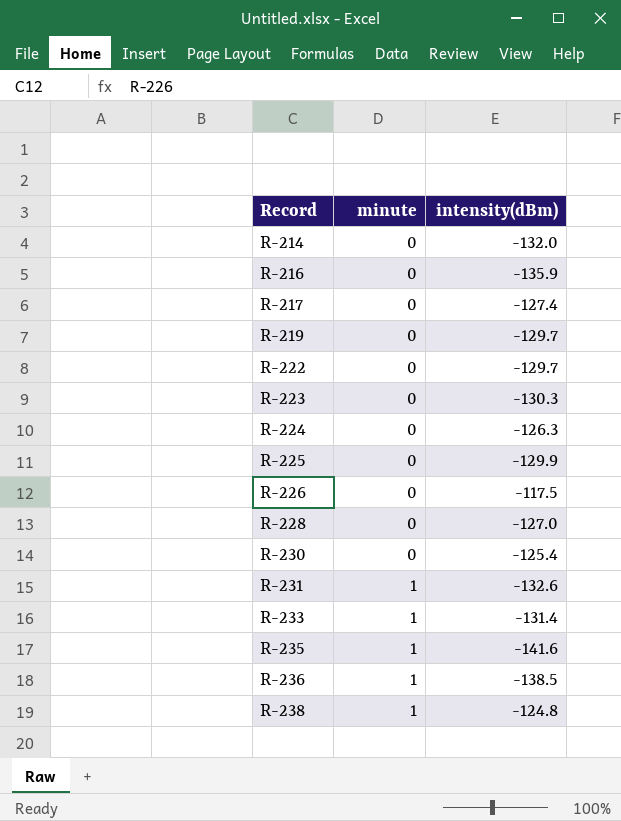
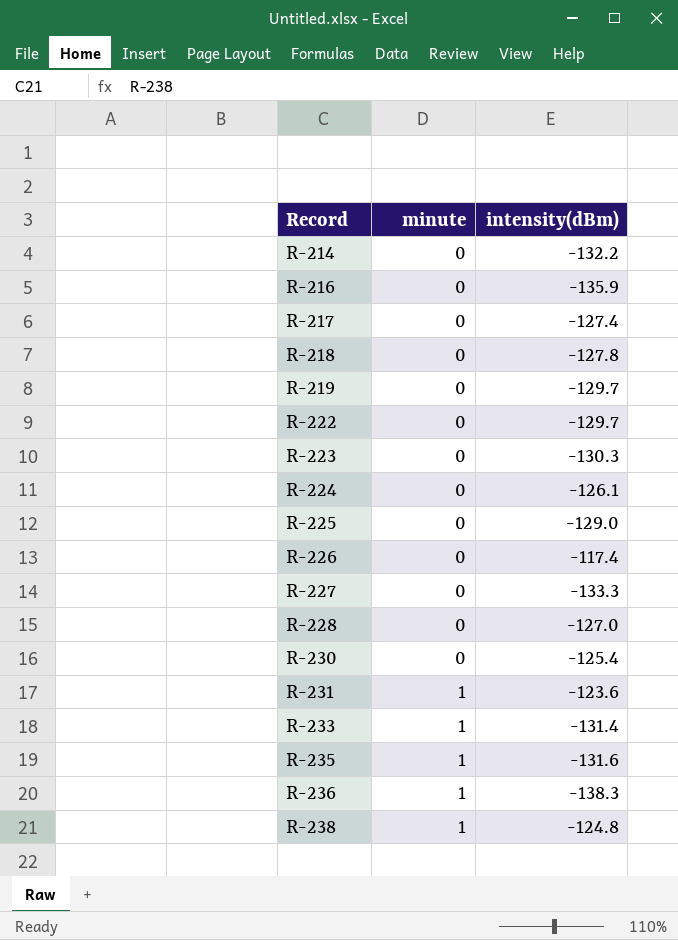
R-214 | intensity(dBm): -132.0 -> -132.2
row R-218: none -> 0 | -127.8
R-224 | intensity(dBm): -126.3 -> -126.1
R-225 | intensity(dBm): -129.9 -> -129.0
R-226 | intensity(dBm): -117.5 -> -117.4
row R-227: none -> 0 | -133.3
R-231 | intensity(dBm): -132.6 -> -123.6
R-235 | intensity(dBm): -141.6 -> -131.6
R-236 | intensity(dBm): -138.5 -> -138.3

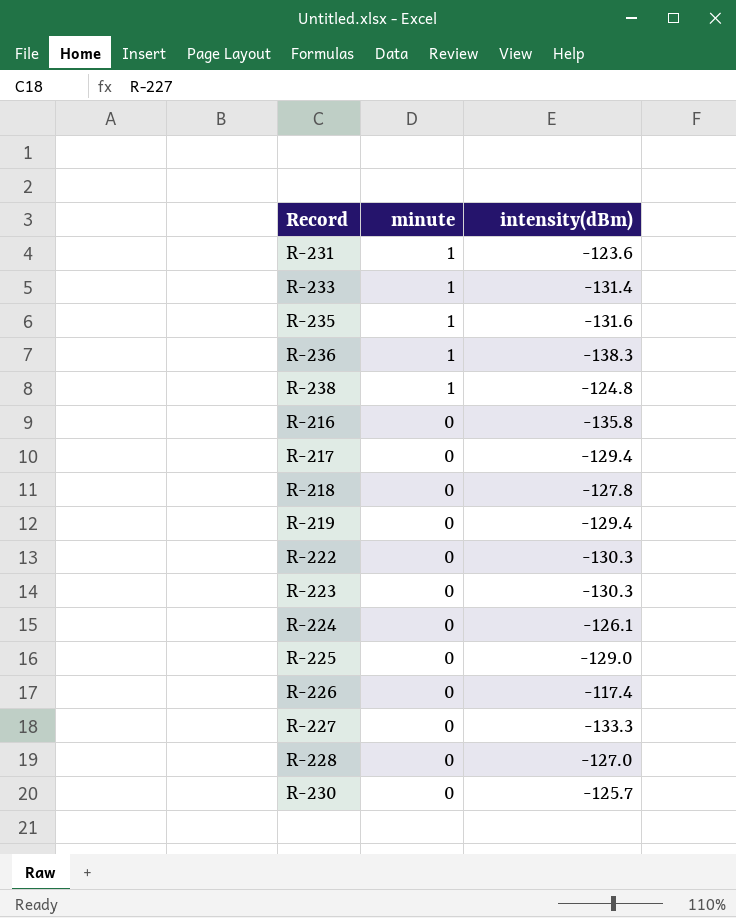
row order: Record ascending -> minute descending
row R-214: 0 | -132.2 -> none
R-216 | intensity(dBm): -135.9 -> -135.8
R-217 | intensity(dBm): -127.4 -> -129.4
R-219 | intensity(dBm): -129.7 -> -129.4
R-222 | intensity(dBm): -129.7 -> -130.3
R-230 | intensity(dBm): -125.4 -> -125.7

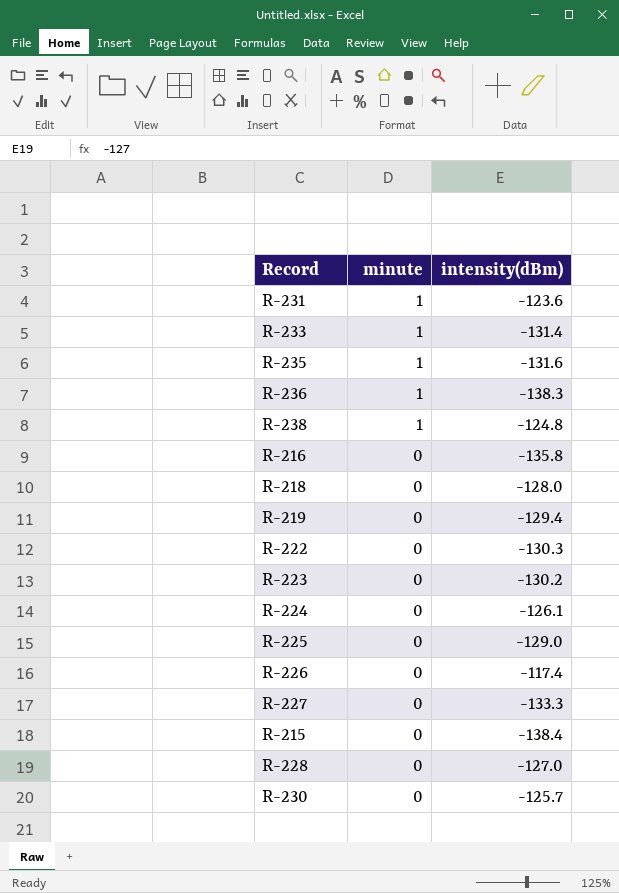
row R-217: 0 | -129.4 -> none
R-218 | intensity(dBm): -127.8 -> -128.0
R-223 | intensity(dBm): -130.3 -> -130.2
row R-215: none -> 0 | -138.4

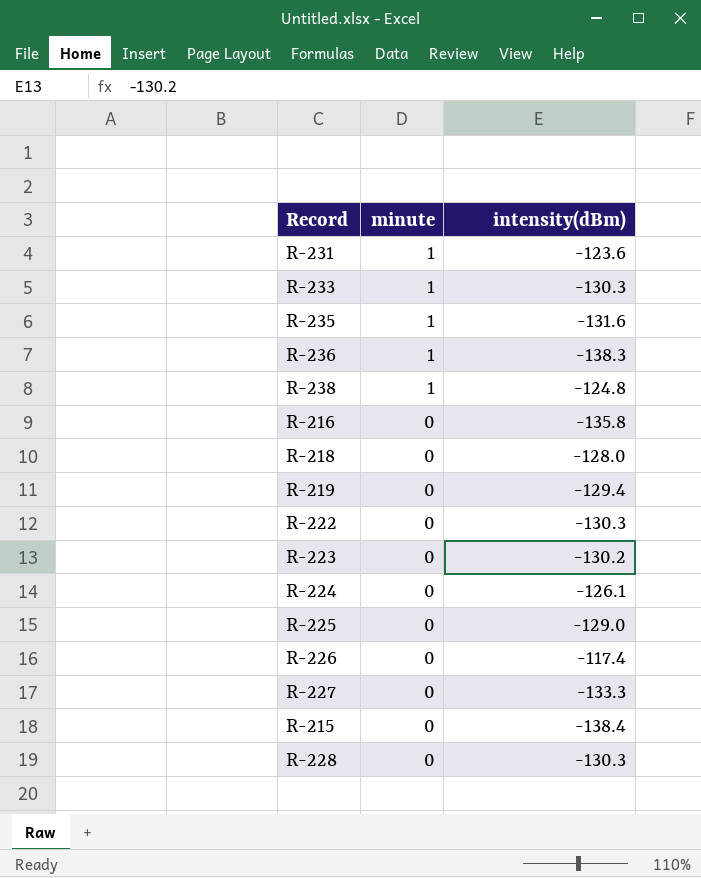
row R-230: 0 | -125.7 -> none
R-233 | intensity(dBm): -131.4 -> -130.3
R-228 | intensity(dBm): -127.0 -> -130.3

